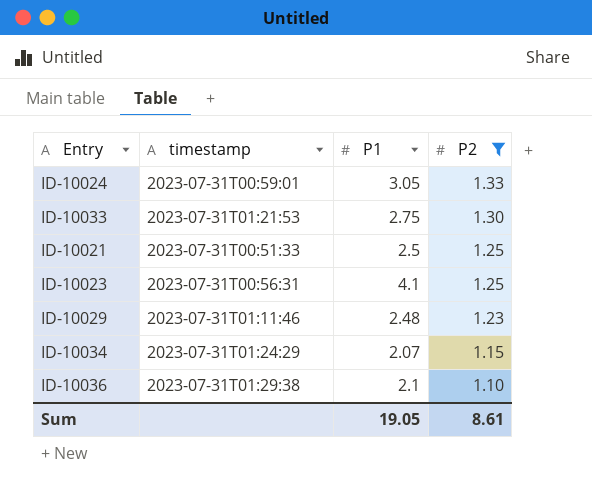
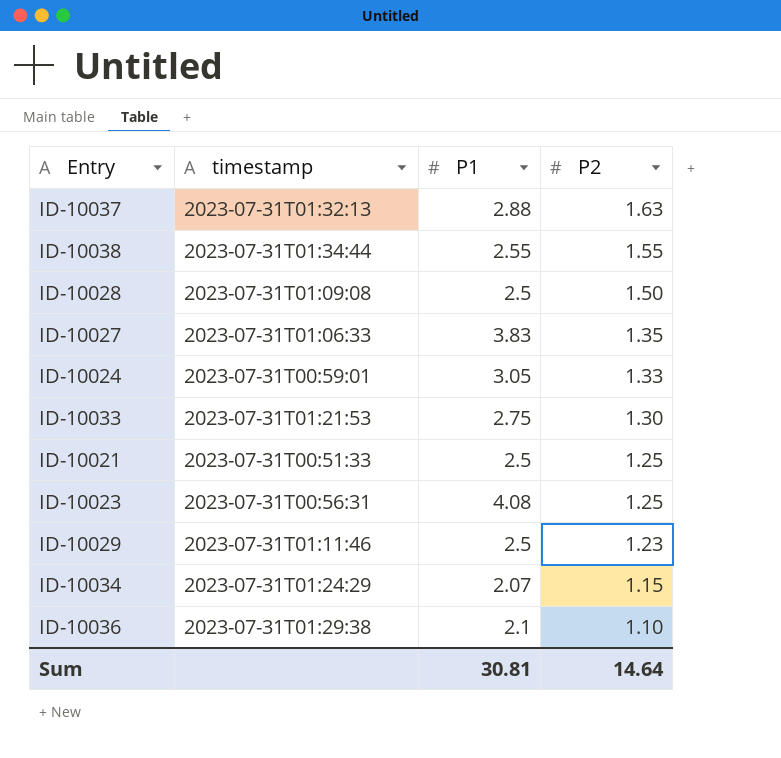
filter: P2 <= 1.33 -> none
ID-10023 | P1: 4.1 -> 4.08
ID-10029 | P1: 2.48 -> 2.5
Sum | P1: 19.05 -> 30.81
Sum | P2: 8.61 -> 14.64

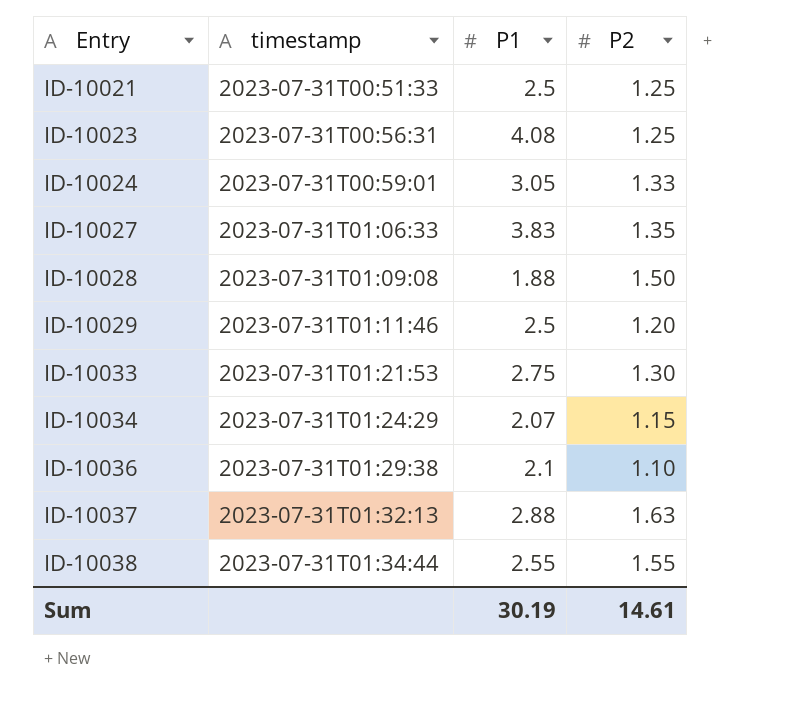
row order: P2 descending -> Entry ascending
ID-10028 | P1: 2.5 -> 1.88
ID-10029 | P2: 1.23 -> 1.20
Sum | P1: 30.81 -> 30.19
Sum | P2: 14.64 -> 14.61

